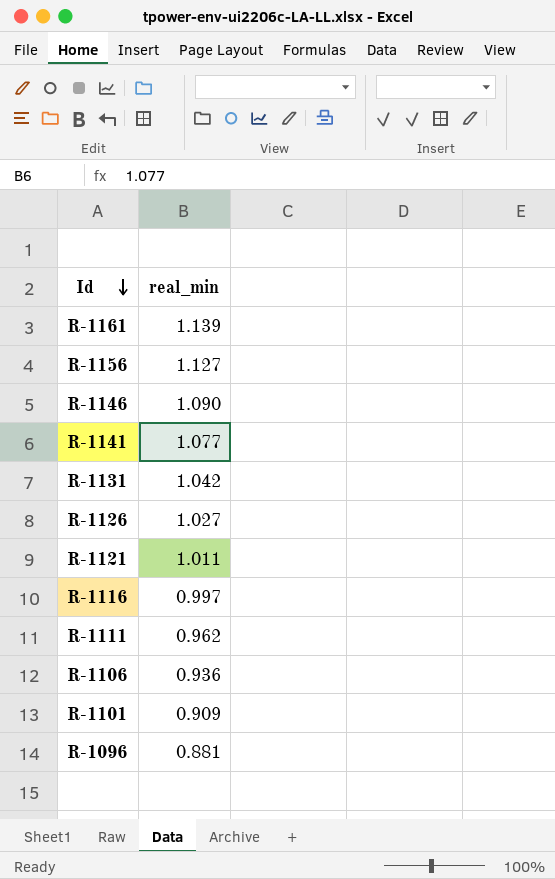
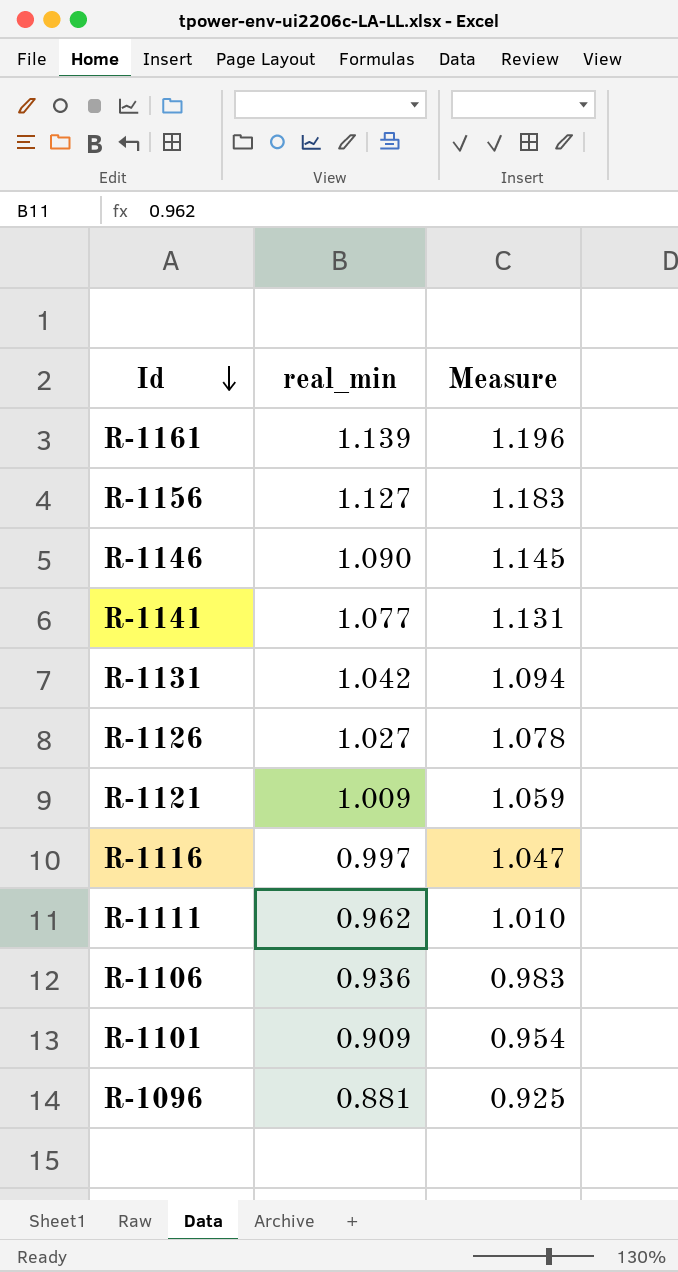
column Measure | formula: none -> [real_min] * 1.05
R-1121 | real_min: 1.011 -> 1.009

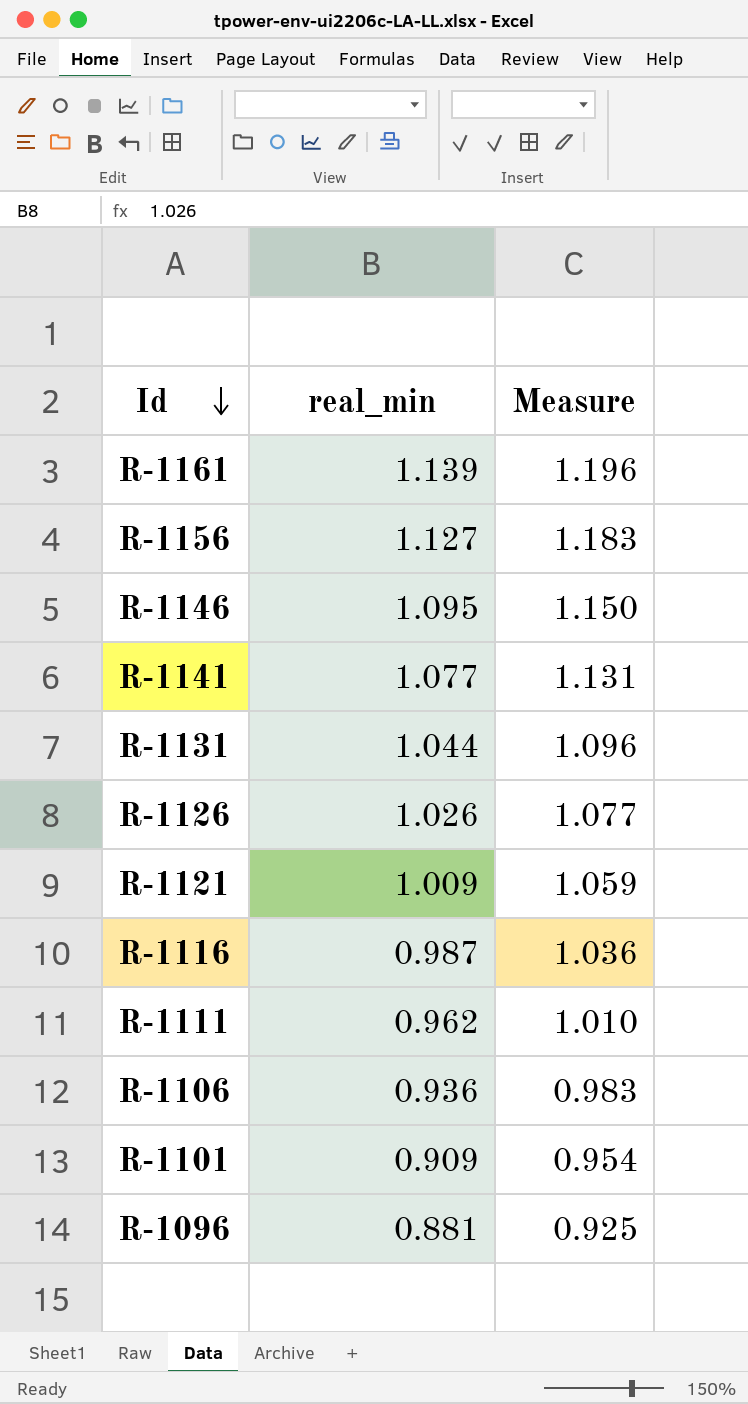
R-1146 | real_min: 1.090 -> 1.095
R-1146 | Measure: 1.145 -> 1.150
R-1131 | real_min: 1.042 -> 1.044
R-1131 | Measure: 1.094 -> 1.096
R-1126 | real_min: 1.027 -> 1.026
R-1126 | Measure: 1.078 -> 1.077
R-1116 | real_min: 0.997 -> 0.987
R-1116 | Measure: 1.047 -> 1.036

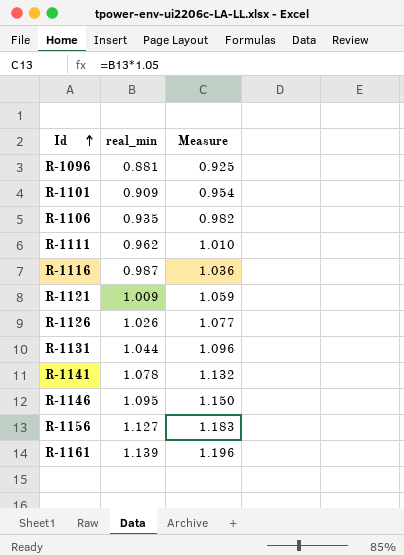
row order: Id descending -> Id ascending
R-1106 | real_min: 0.936 -> 0.935
R-1106 | Measure: 0.983 -> 0.982
R-1141 | real_min: 1.077 -> 1.078
R-1141 | Measure: 1.131 -> 1.132

